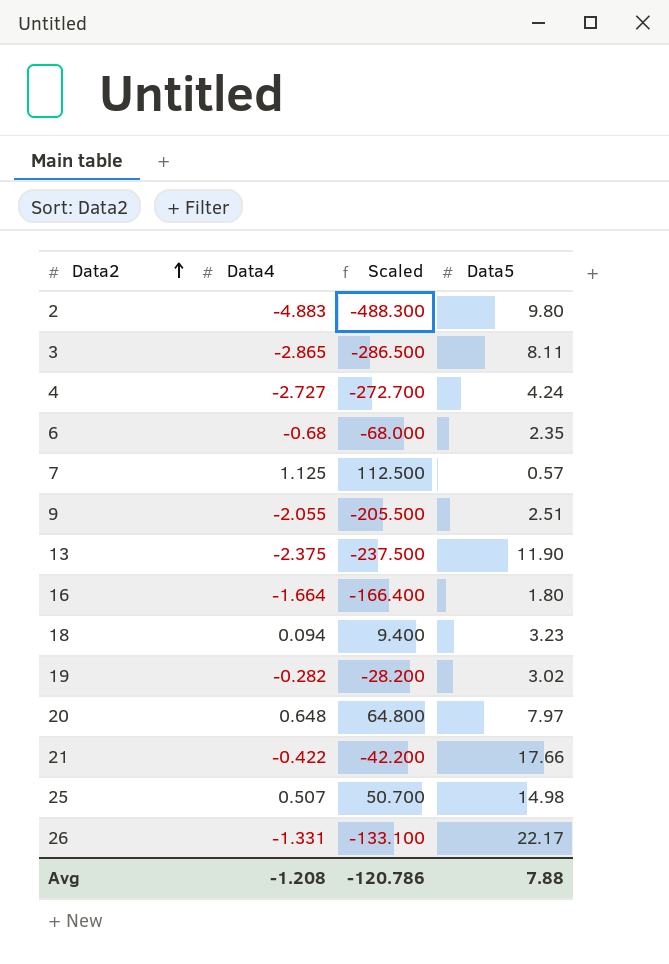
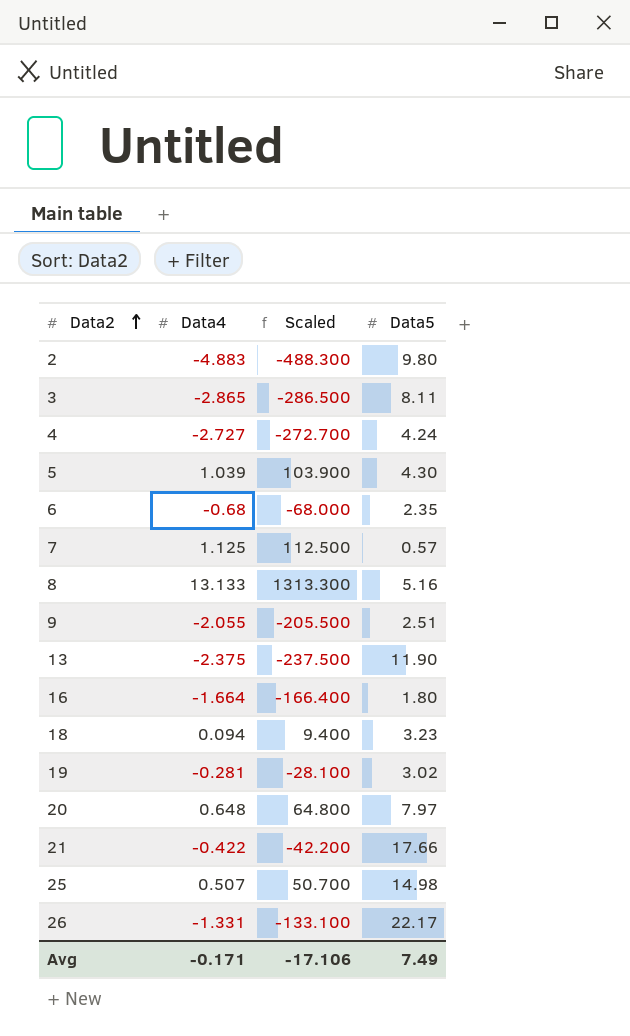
row 5: none -> 1.039 | 103.900 | 4.30
row 8: none -> 13.133 | 1313.300 | 5.16
19 | Data4: -0.282 -> -0.281
19 | Scaled: -28.200 -> -28.100
Avg | Data4: -1.208 -> -0.171
Avg | Scaled: -120.786 -> -17.106
Avg | Data5: 7.88 -> 7.49

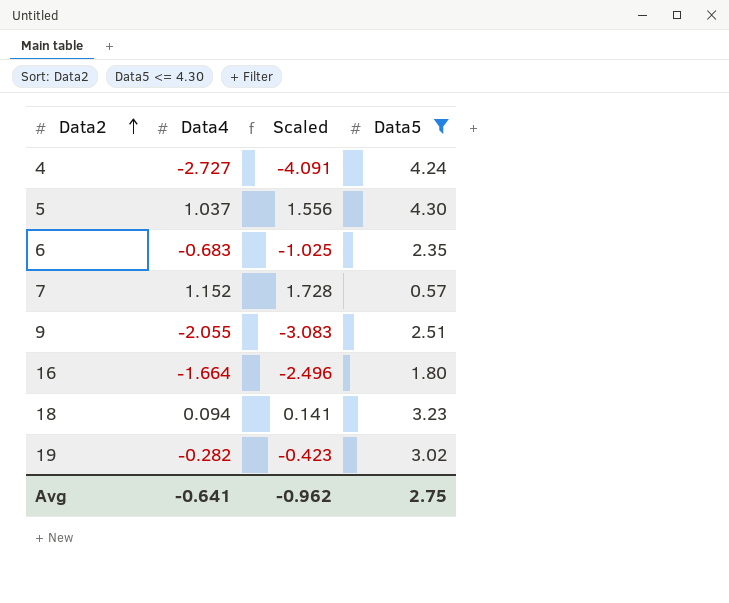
filter: none -> Data5 <= 4.30
column Scaled | formula: [Data4] * 100 -> [Data4] * 1.5
5 | Data4: 1.039 -> 1.037
6 | Data4: -0.68 -> -0.683
7 | Data4: 1.125 -> 1.152
19 | Data4: -0.281 -> -0.282
Avg | Data4: -0.171 -> -0.641
Avg | Scaled: -17.106 -> -0.962
Avg | Data5: 7.49 -> 2.75

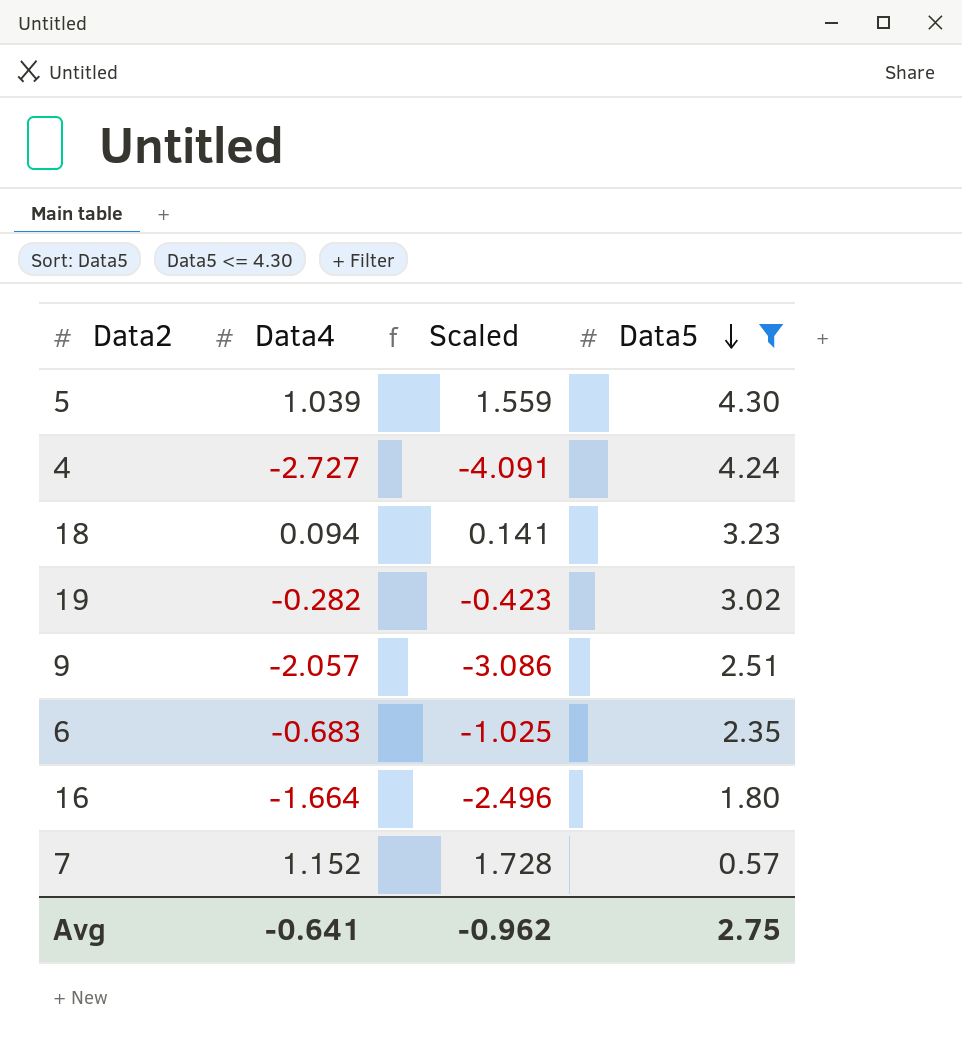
row order: Data2 ascending -> Data5 descending
5 | Data4: 1.037 -> 1.039
5 | Scaled: 1.556 -> 1.559
9 | Data4: -2.055 -> -2.057
9 | Scaled: -3.083 -> -3.086

